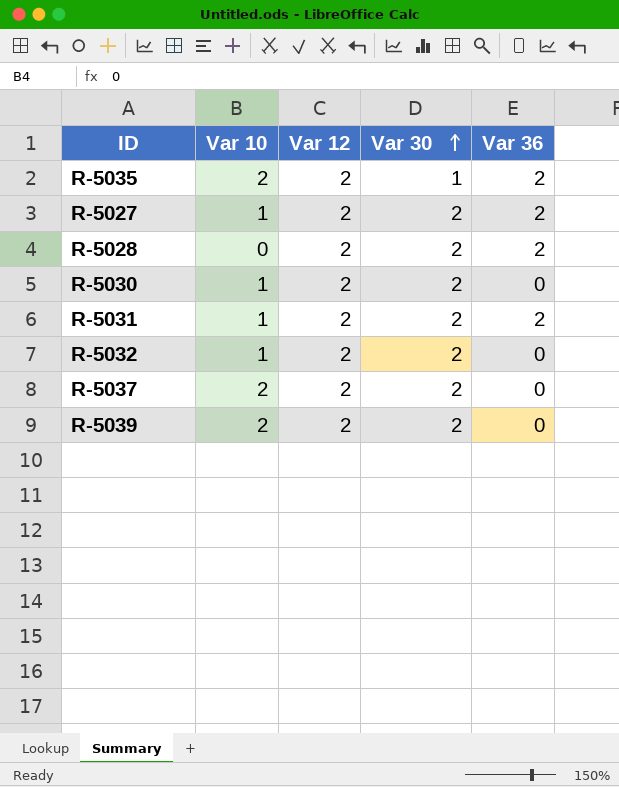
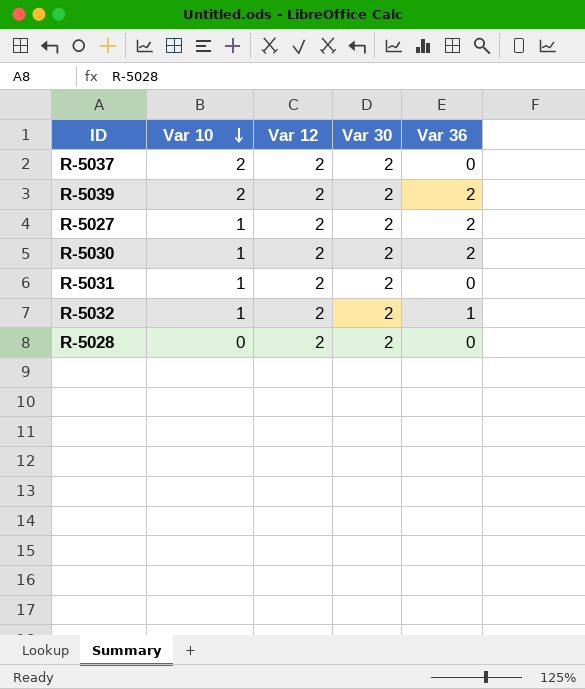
row order: Var 30 ascending -> Var 10 descending
row R-5035: 2 | 2 | 1 | 2 -> none
R-5039 | Var 36: 0 -> 2
R-5030 | Var 36: 0 -> 2
R-5031 | Var 36: 2 -> 0
R-5032 | Var 36: 0 -> 1
R-5028 | Var 36: 2 -> 0

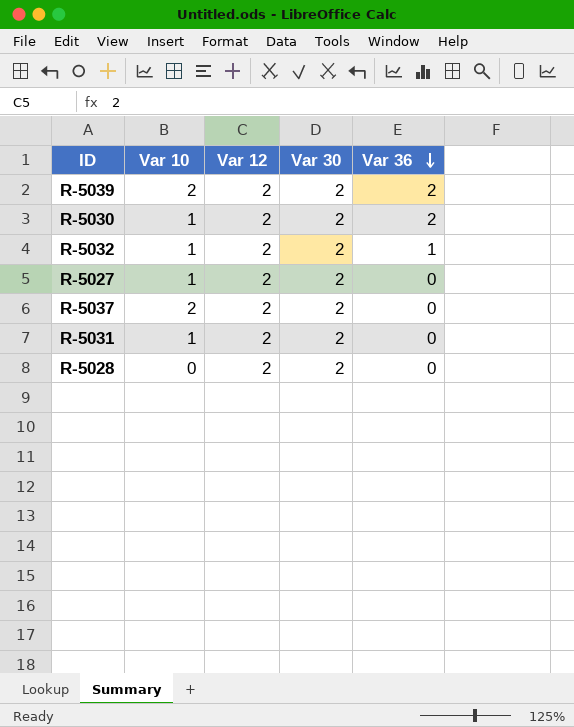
row order: Var 10 descending -> Var 36 descending
R-5027 | Var 36: 2 -> 0

